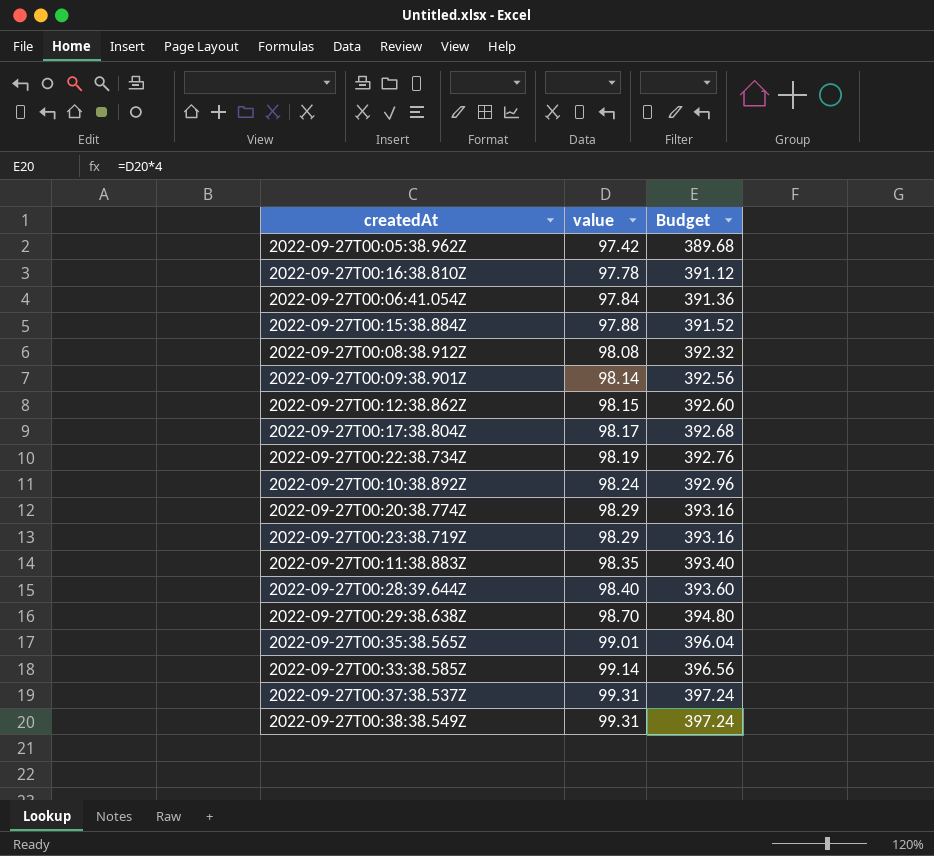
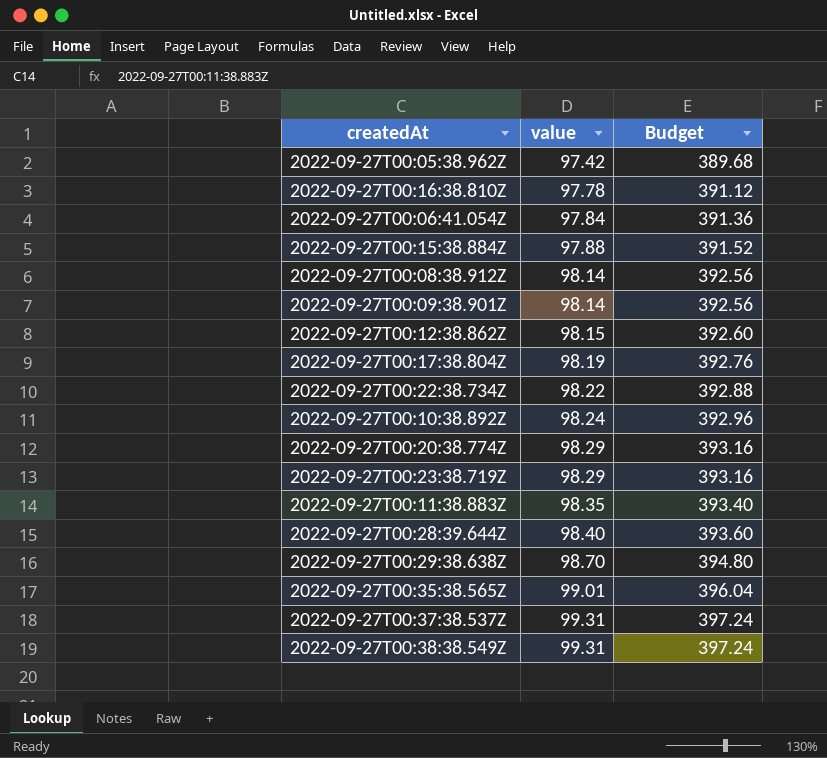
row 2022-09-27T00:33:38.585Z: 99.14 | 396.56 -> none
2022-09-27T00:08:38.912Z | value: 98.08 -> 98.14
2022-09-27T00:08:38.912Z | Budget: 392.32 -> 392.56
2022-09-27T00:17:38.804Z | value: 98.17 -> 98.19
2022-09-27T00:17:38.804Z | Budget: 392.68 -> 392.76
2022-09-27T00:22:38.734Z | value: 98.19 -> 98.22
2022-09-27T00:22:38.734Z | Budget: 392.76 -> 392.88

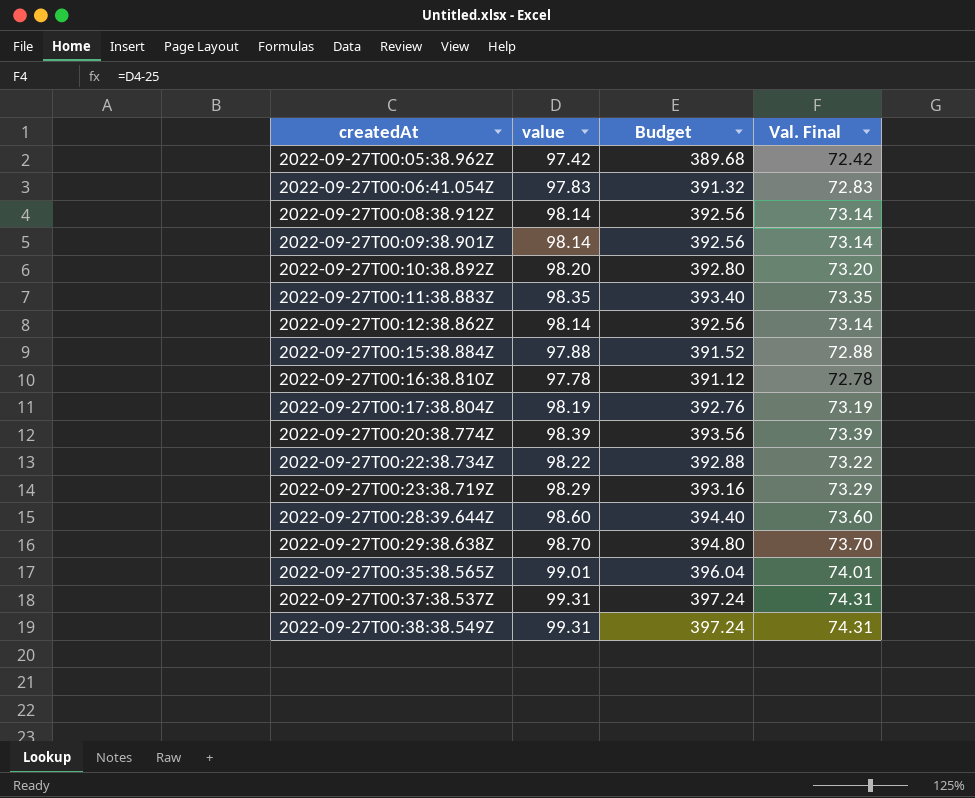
row order: value ascending -> createdAt ascending
column Val. Final | formula: none -> [value] - 25
2022-09-27T00:06:41.054Z | value: 97.84 -> 97.83
2022-09-27T00:06:41.054Z | Budget: 391.36 -> 391.32
2022-09-27T00:10:38.892Z | value: 98.24 -> 98.20
2022-09-27T00:10:38.892Z | Budget: 392.96 -> 392.80
2022-09-27T00:12:38.862Z | value: 98.15 -> 98.14
2022-09-27T00:12:38.862Z | Budget: 392.60 -> 392.56
2022-09-27T00:20:38.774Z | value: 98.29 -> 98.39
2022-09-27T00:20:38.774Z | Budget: 393.16 -> 393.56
2022-09-27T00:28:39.644Z | value: 98.40 -> 98.60
2022-09-27T00:28:39.644Z | Budget: 393.60 -> 394.40

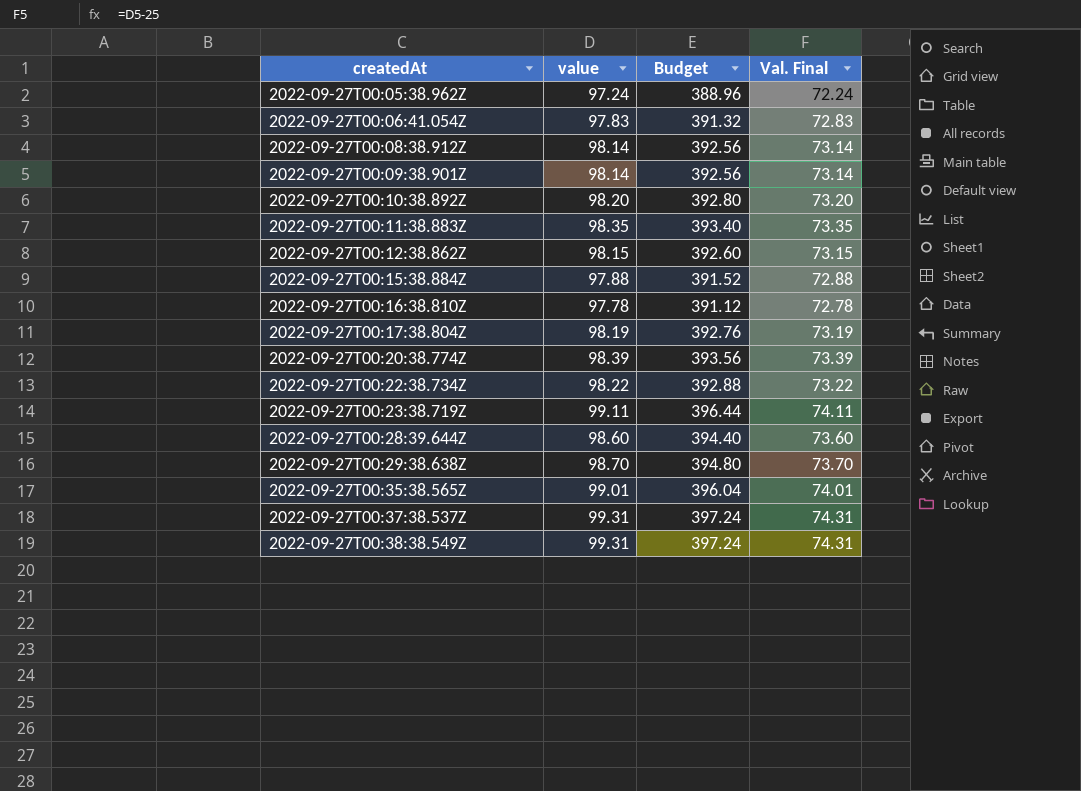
2022-09-27T00:05:38.962Z | value: 97.42 -> 97.24
2022-09-27T00:05:38.962Z | Budget: 389.68 -> 388.96
2022-09-27T00:05:38.962Z | Val. Final: 72.42 -> 72.24
2022-09-27T00:12:38.862Z | value: 98.14 -> 98.15
2022-09-27T00:12:38.862Z | Budget: 392.56 -> 392.60
2022-09-27T00:12:38.862Z | Val. Final: 73.14 -> 73.15
2022-09-27T00:23:38.719Z | value: 98.29 -> 99.11
2022-09-27T00:23:38.719Z | Budget: 393.16 -> 396.44
2022-09-27T00:23:38.719Z | Val. Final: 73.29 -> 74.11

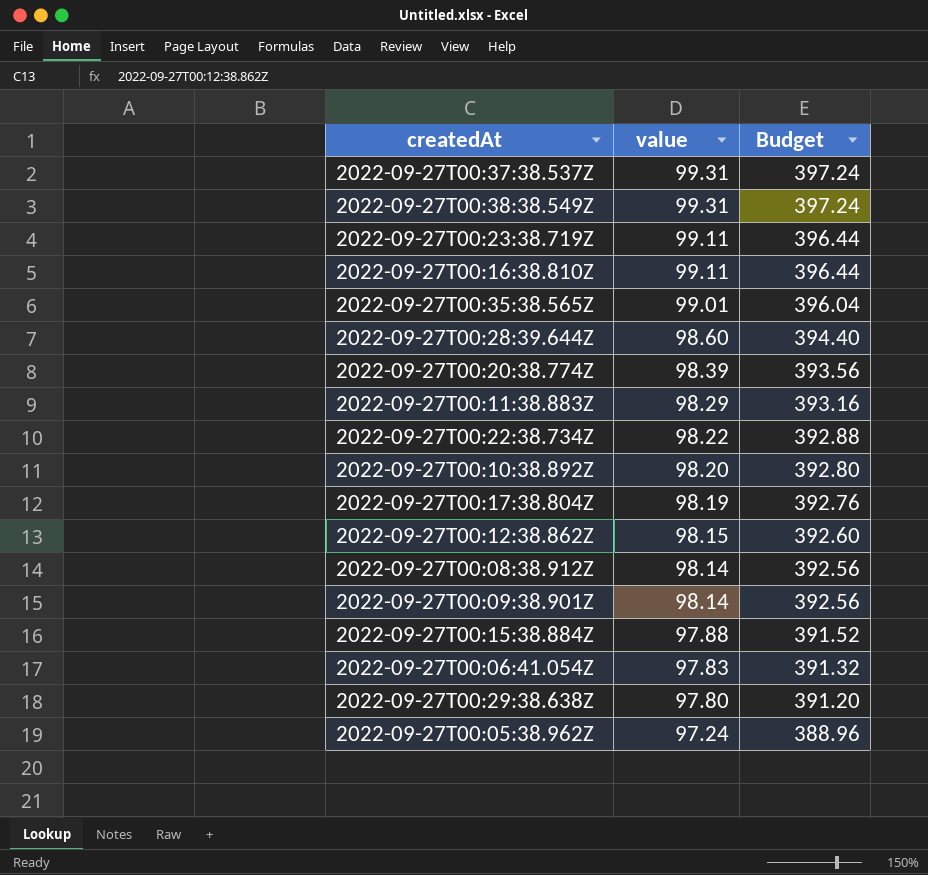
row order: createdAt ascending -> value descending
column Val. Final | formula: [value] - 25 -> none
2022-09-27T00:16:38.810Z | value: 97.78 -> 99.11
2022-09-27T00:16:38.810Z | Budget: 391.12 -> 396.44
2022-09-27T00:11:38.883Z | value: 98.35 -> 98.29
2022-09-27T00:11:38.883Z | Budget: 393.40 -> 393.16
2022-09-27T00:29:38.638Z | value: 98.70 -> 97.80
2022-09-27T00:29:38.638Z | Budget: 394.80 -> 391.20

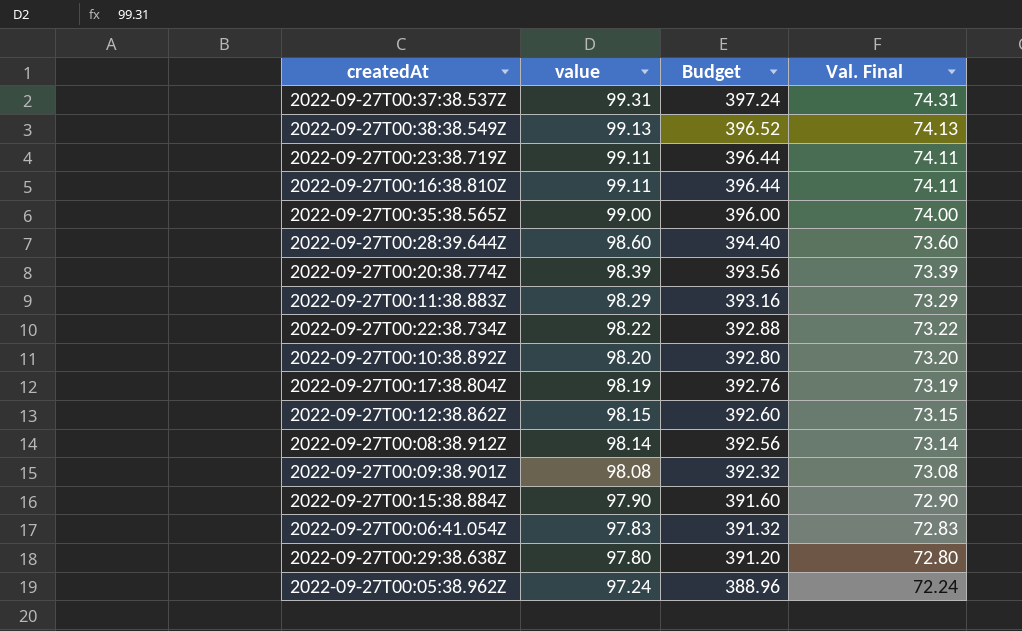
column Val. Final | formula: none -> [value] - 25
2022-09-27T00:38:38.549Z | value: 99.31 -> 99.13
2022-09-27T00:38:38.549Z | Budget: 397.24 -> 396.52
2022-09-27T00:35:38.565Z | value: 99.01 -> 99.00
2022-09-27T00:35:38.565Z | Budget: 396.04 -> 396.00
2022-09-27T00:09:38.901Z | value: 98.14 -> 98.08
2022-09-27T00:09:38.901Z | Budget: 392.56 -> 392.32
2022-09-27T00:15:38.884Z | value: 97.88 -> 97.90
2022-09-27T00:15:38.884Z | Budget: 391.52 -> 391.60

